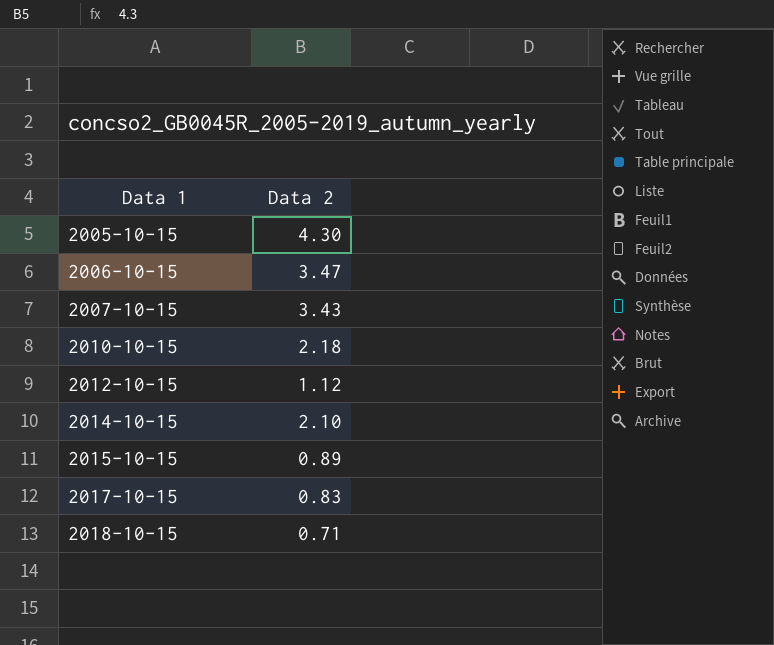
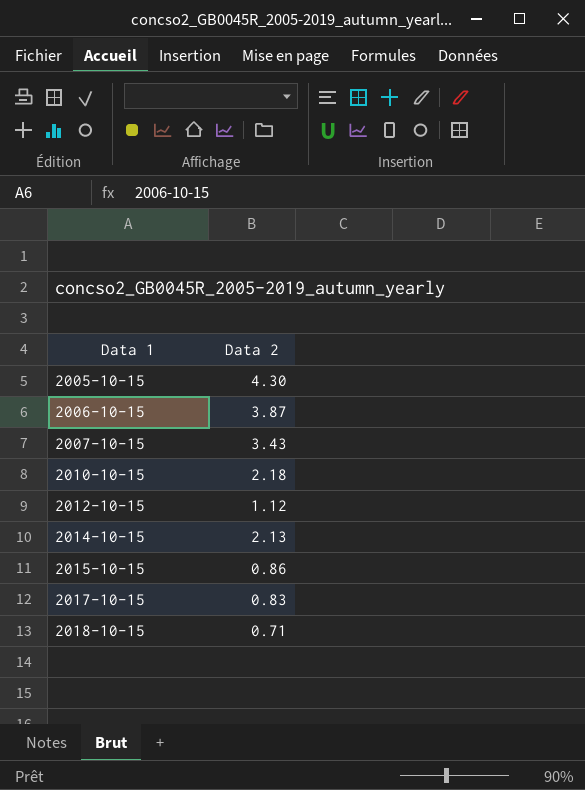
2006-10-15 | Data 2: 3.47 -> 3.87
2014-10-15 | Data 2: 2.10 -> 2.13
2015-10-15 | Data 2: 0.89 -> 0.86

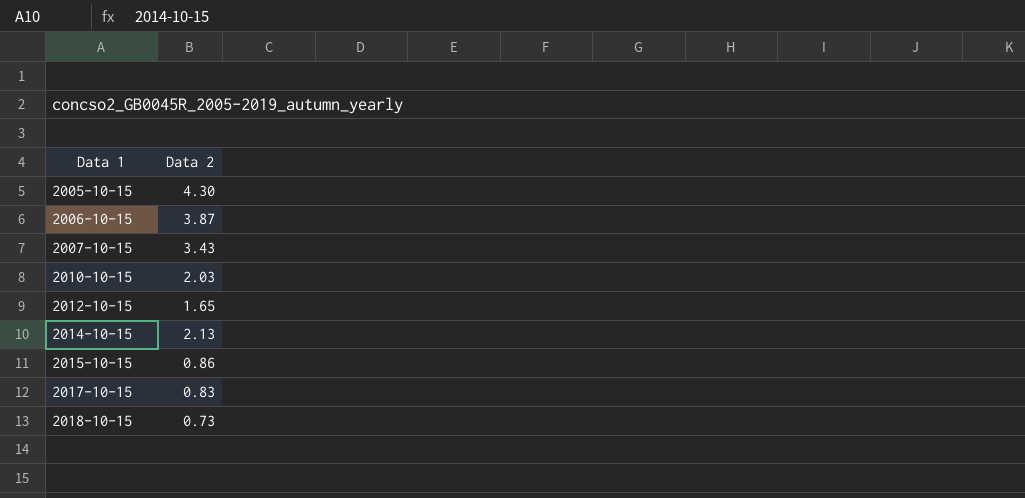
2010-10-15 | Data 2: 2.18 -> 2.03
2012-10-15 | Data 2: 1.12 -> 1.65
2018-10-15 | Data 2: 0.71 -> 0.73

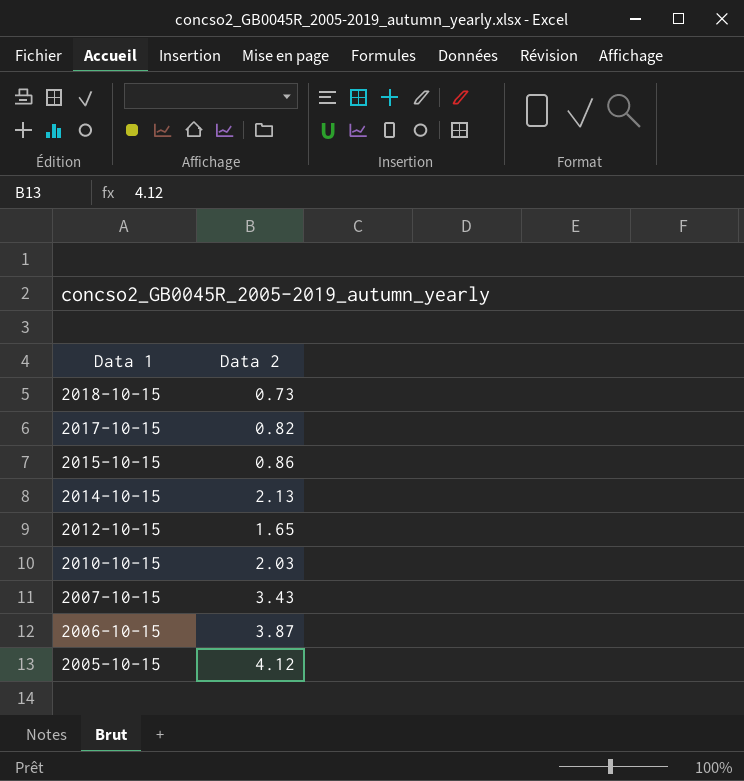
row order: Data 1 ascending -> Data 1 descending
2017-10-15 | Data 2: 0.83 -> 0.82
2005-10-15 | Data 2: 4.30 -> 4.12

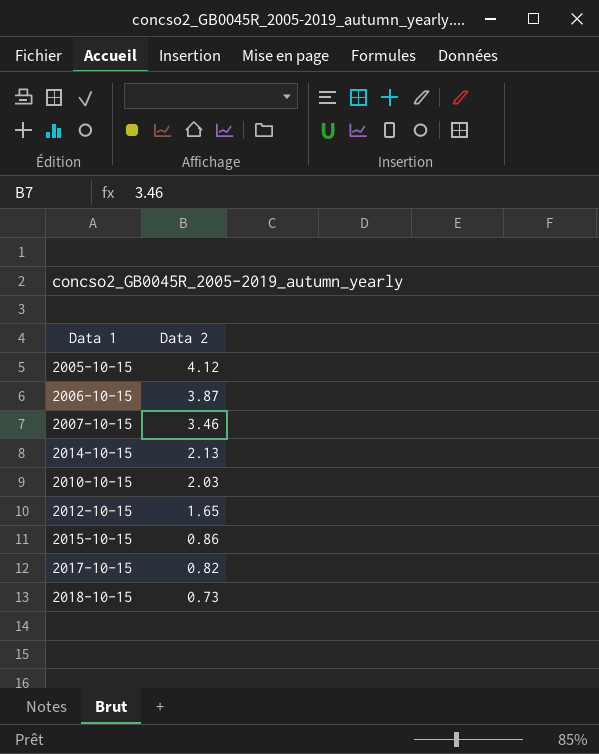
row order: Data 1 descending -> Data 2 descending
2007-10-15 | Data 2: 3.43 -> 3.46

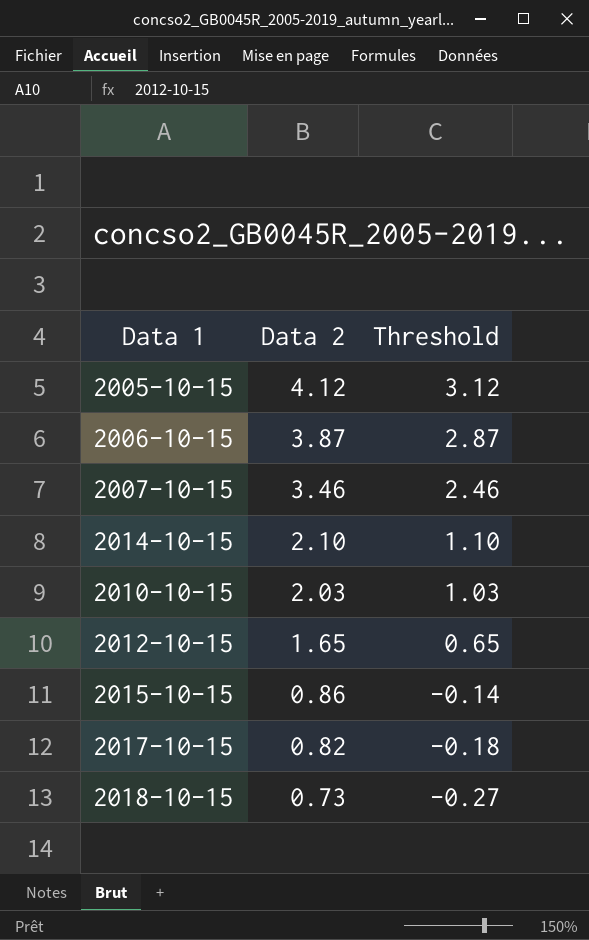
column Threshold | formula: none -> [Data 2] - 1
2014-10-15 | Data 2: 2.13 -> 2.10

